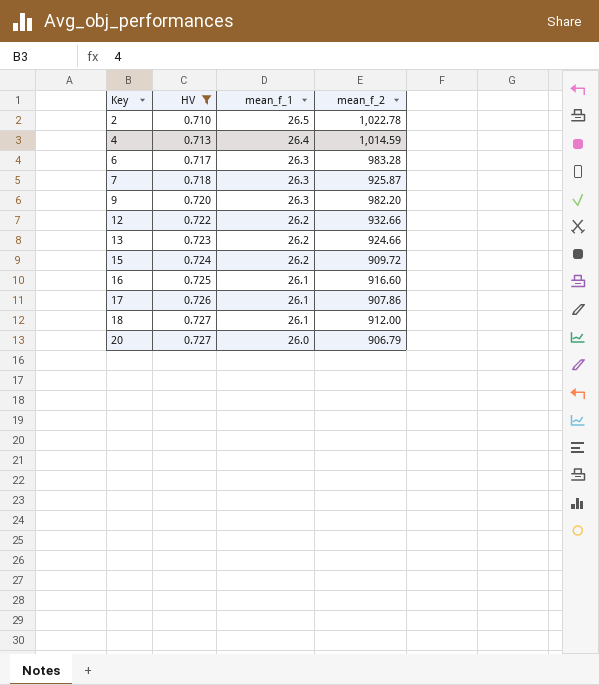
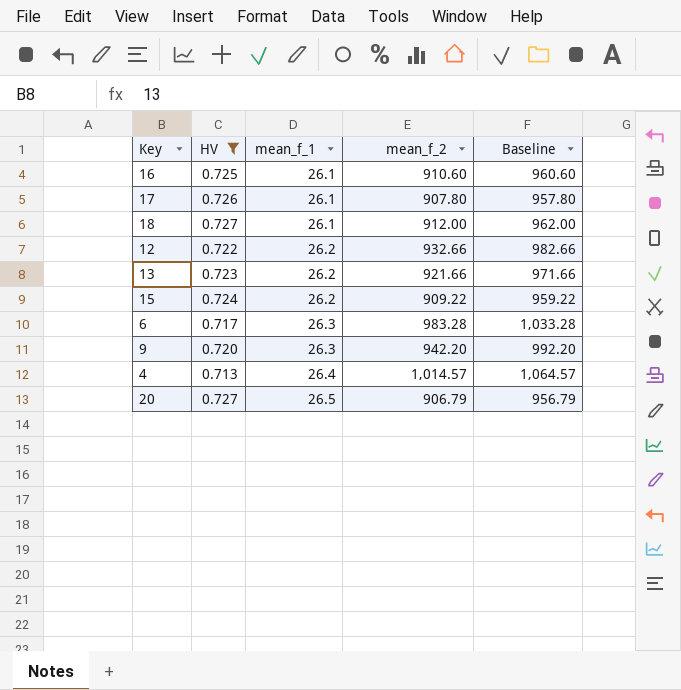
row order: Key ascending -> mean_f_1 ascending
column Baseline | formula: none -> [mean_f_2] + 50
row 2: 0.710 | 26.5 | 1,022.78 -> none
row 7: 0.718 | 26.3 | 925.87 -> none
16 | mean_f_2: 916.60 -> 910.60
17 | mean_f_2: 907.86 -> 907.80
13 | mean_f_2: 924.66 -> 921.66
15 | mean_f_2: 909.72 -> 909.22
9 | mean_f_2: 982.20 -> 942.20
4 | mean_f_2: 1,014.59 -> 1,014.57
20 | mean_f_1: 26.0 -> 26.5

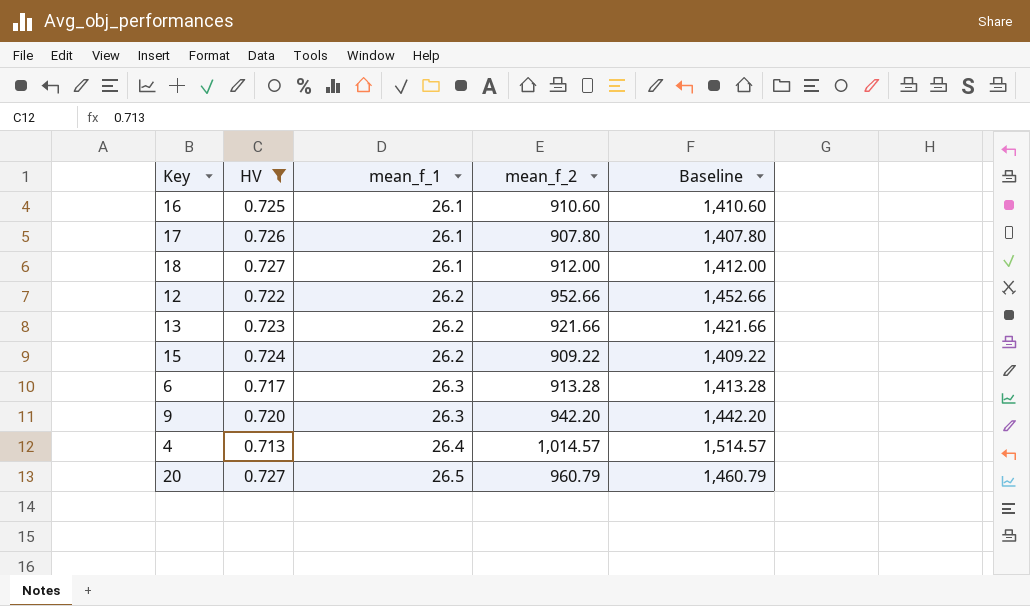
column Baseline | formula: [mean_f_2] + 50 -> [mean_f_2] + 500
12 | mean_f_2: 932.66 -> 952.66
6 | mean_f_2: 983.28 -> 913.28
20 | mean_f_2: 906.79 -> 960.79

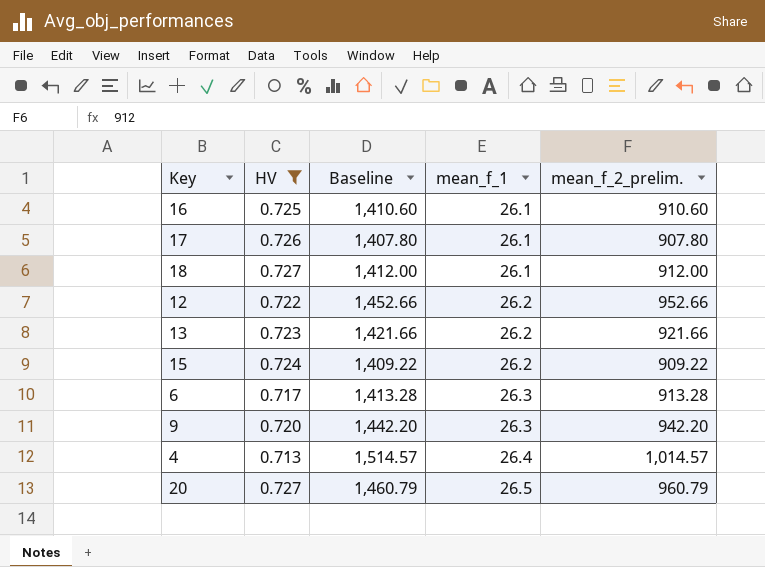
column Baseline | position: 5 -> 3
column name: mean_f_2 -> mean_f_2_prelim.

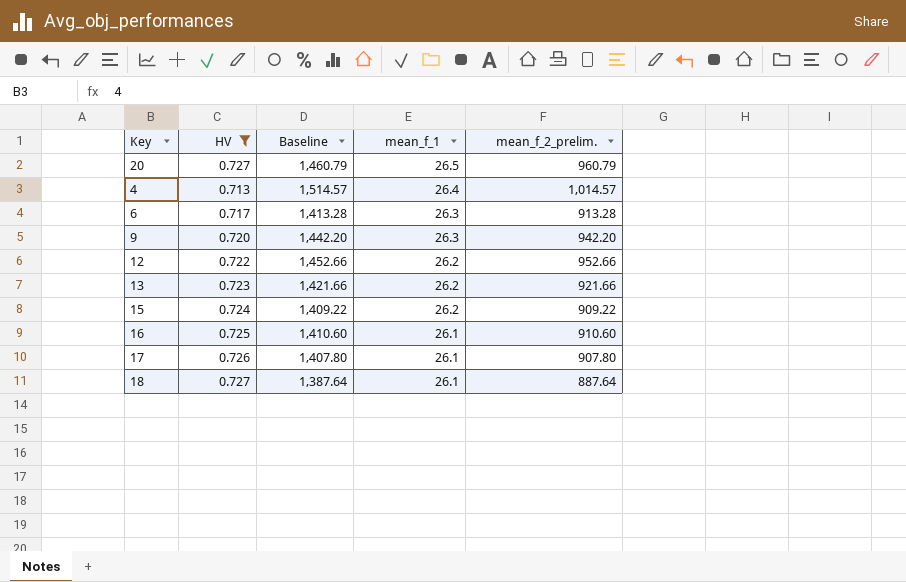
row order: mean_f_1 ascending -> mean_f_1 descending
18 | Baseline: 1,412.00 -> 1,387.64
18 | mean_f_2_prelim.: 912.00 -> 887.64

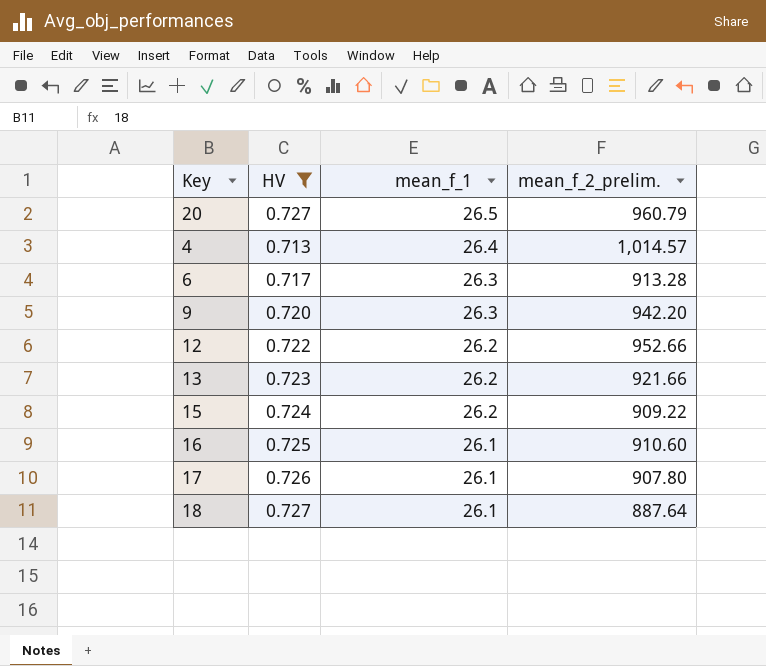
column Baseline | formula: [mean_f_2_prelim.] + 500 -> none

